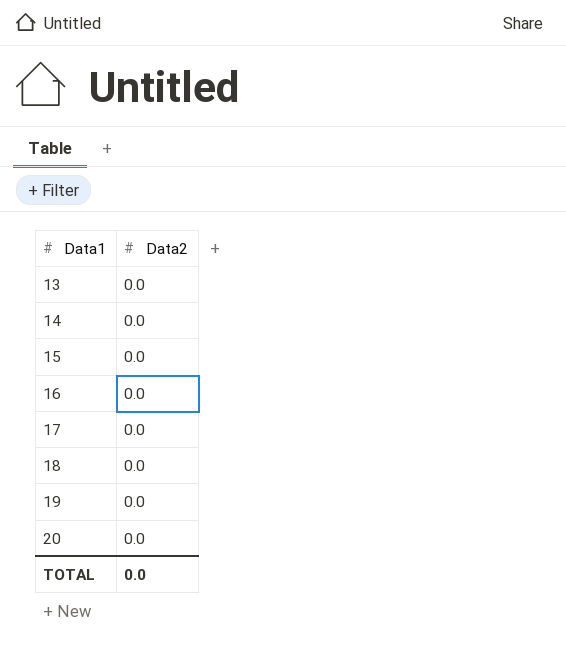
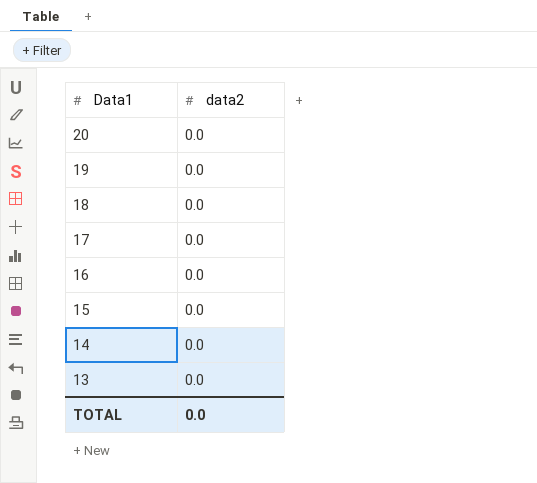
row order: Data1 ascending -> Data1 descending
column name: Data2 -> data2

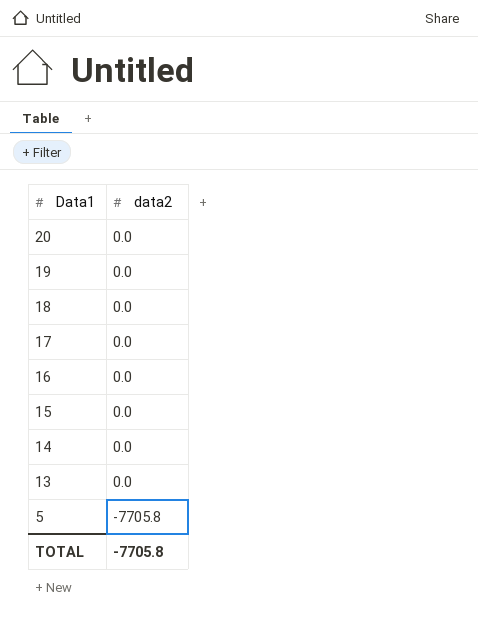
row 5: none -> -7705.8
TOTAL | data2: 0.0 -> -7705.8

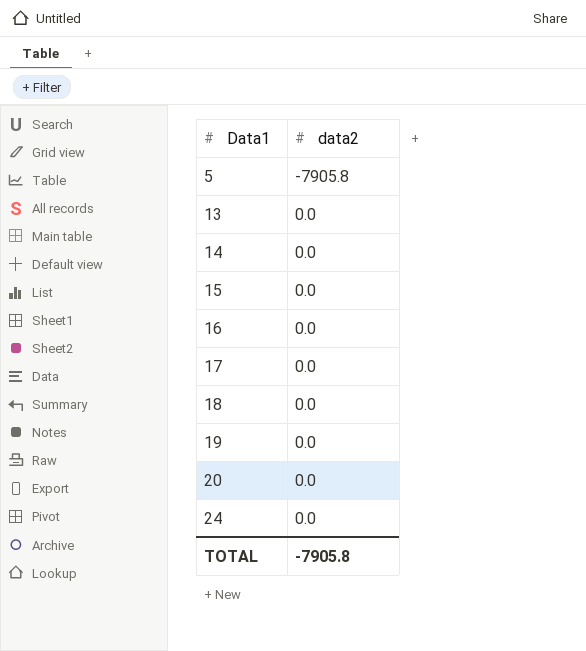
row order: Data1 descending -> Data1 ascending
5 | data2: -7705.8 -> -7905.8
row 24: none -> 0.0
TOTAL | data2: -7705.8 -> -7905.8

